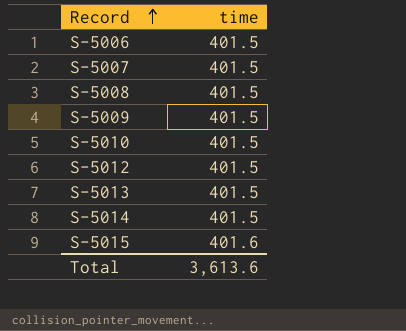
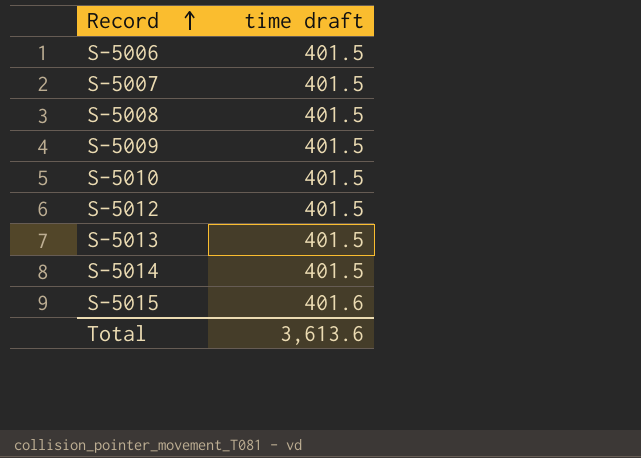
column name: time -> time draft

